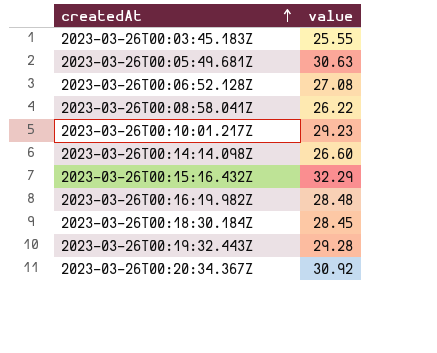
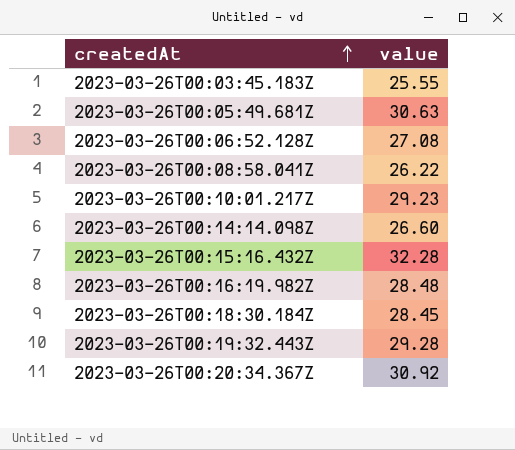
2023-03-26T00:15:16.432Z | value: 32.29 -> 32.28

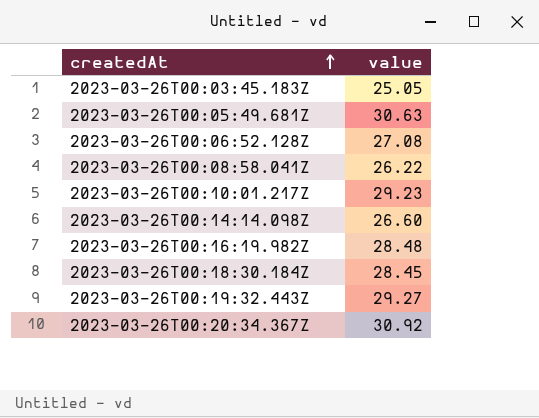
row 2023-03-26T00:15:16.432Z: 32.28 -> none
2023-03-26T00:03:45.183Z | value: 25.55 -> 25.05
2023-03-26T00:19:32.443Z | value: 29.28 -> 29.27

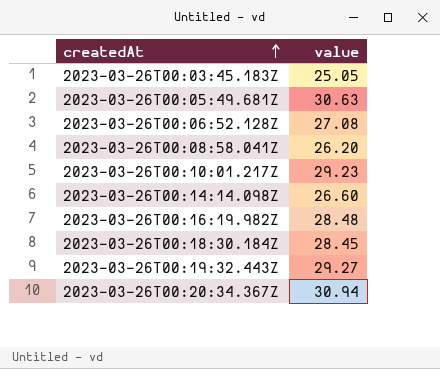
2023-03-26T00:08:58.041Z | value: 26.22 -> 26.20
2023-03-26T00:20:34.367Z | value: 30.92 -> 30.94

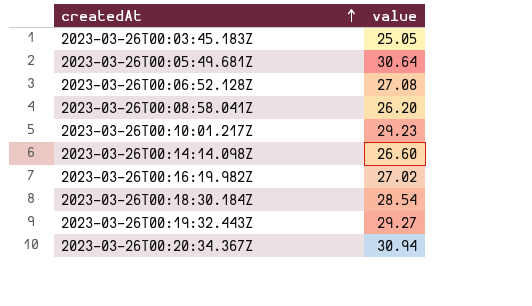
2023-03-26T00:05:49.681Z | value: 30.63 -> 30.64
2023-03-26T00:16:19.982Z | value: 28.48 -> 27.02
2023-03-26T00:18:30.184Z | value: 28.45 -> 28.54

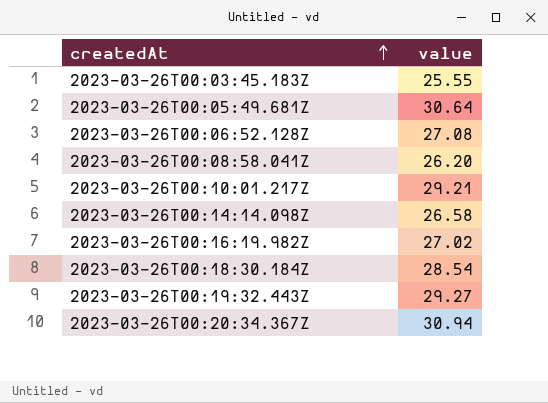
2023-03-26T00:03:45.183Z | value: 25.05 -> 25.55
2023-03-26T00:10:01.217Z | value: 29.23 -> 29.21
2023-03-26T00:14:14.098Z | value: 26.60 -> 26.58

